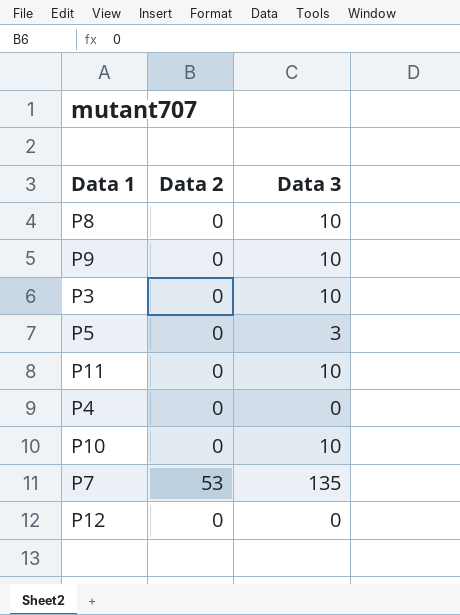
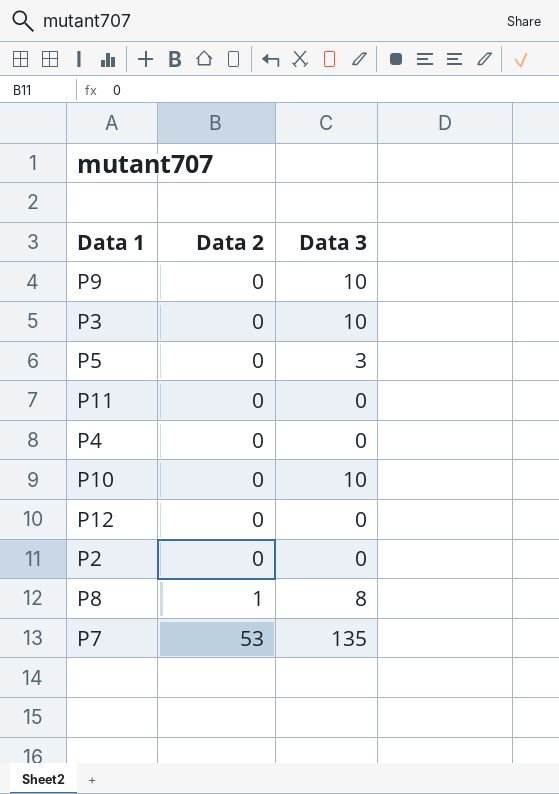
row order: none -> Data 2 ascending
P11 | Data 3: 10 -> 0
row P2: none -> 0 | 0
P8 | Data 2: 0 -> 1
P8 | Data 3: 10 -> 8

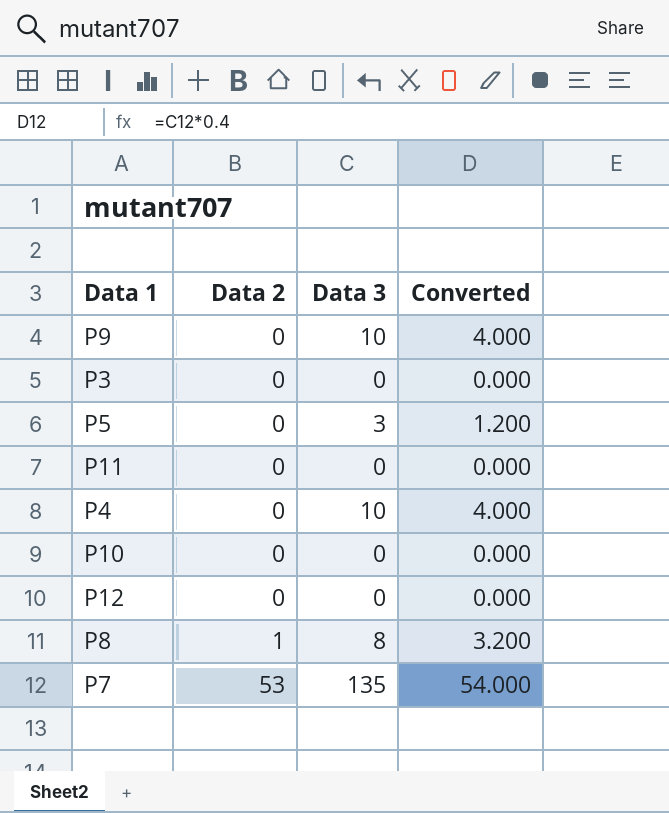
column Converted | formula: none -> [Data 3] * 0.4
row P2: 0 | 0 -> none
P3 | Data 3: 10 -> 0
P4 | Data 3: 0 -> 10
P10 | Data 3: 10 -> 0

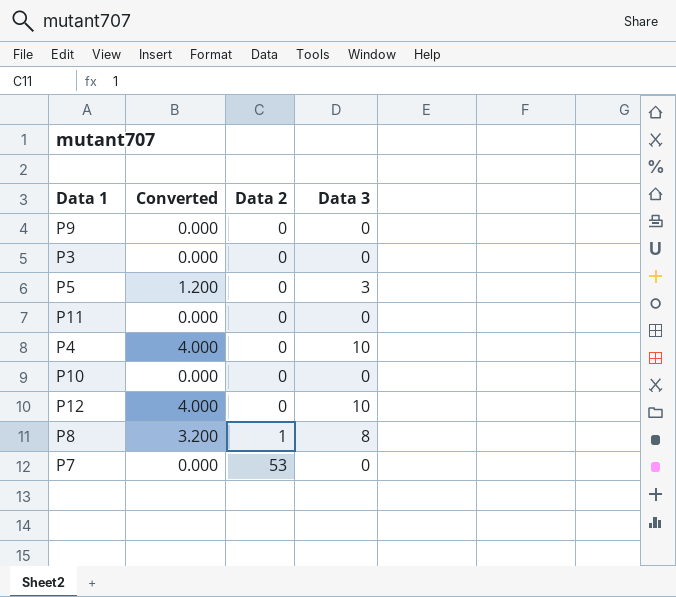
column Converted | position: 4 -> 2
P9 | Converted: 4.000 -> 0.000
P9 | Data 3: 10 -> 0
P12 | Converted: 0.000 -> 4.000
P12 | Data 3: 0 -> 10
P7 | Converted: 54.000 -> 0.000
P7 | Data 3: 135 -> 0

